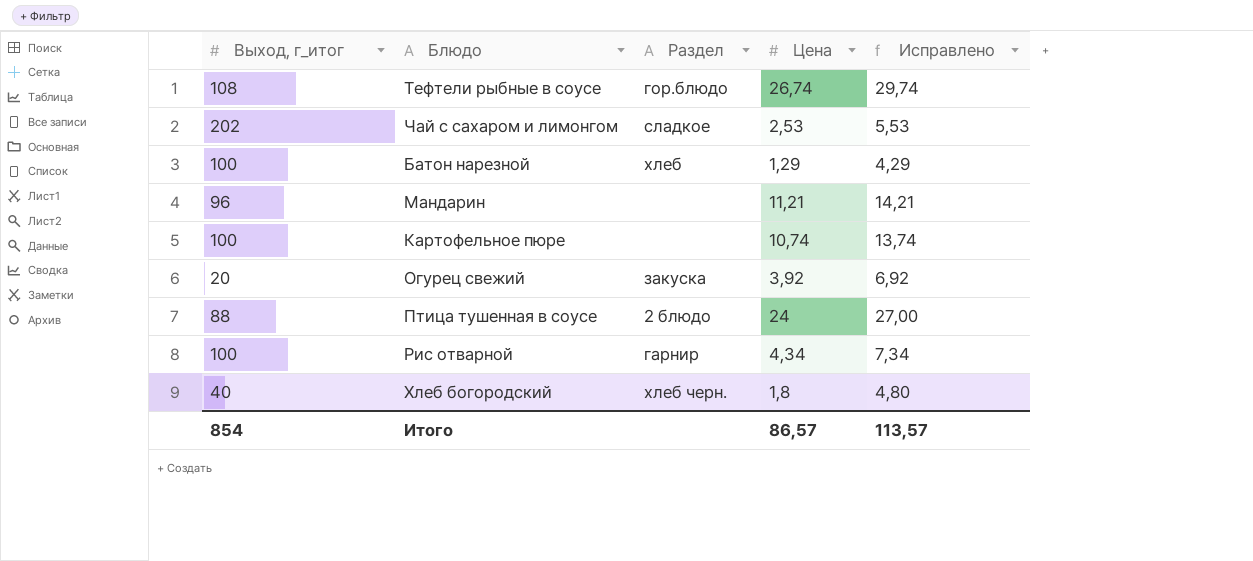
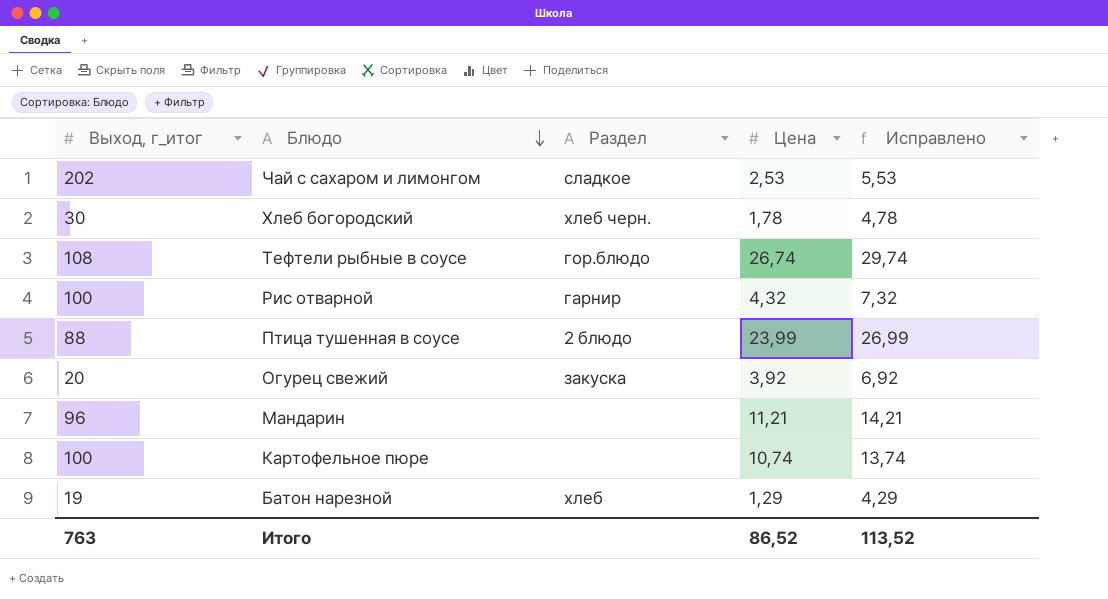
row order: none -> Блюдо descending
Хлеб богородский | Выход, г_итог: 40 -> 30
Хлеб богородский | Цена: 1,8 -> 1,78
Хлеб богородский | Исправлено: 4,80 -> 4,78
Рис отварной | Цена: 4,34 -> 4,32
Рис отварной | Исправлено: 7,34 -> 7,32
Птица тушенная в соусе | Цена: 24 -> 23,99
Птица тушенная в соусе | Исправлено: 27,00 -> 26,99
Батон нарезной | Выход, г_итог: 100 -> 19
Итого | Выход, г_итог: 854 -> 763
Итого | Цена: 86,57 -> 86,52
Итого | Исправлено: 113,57 -> 113,52

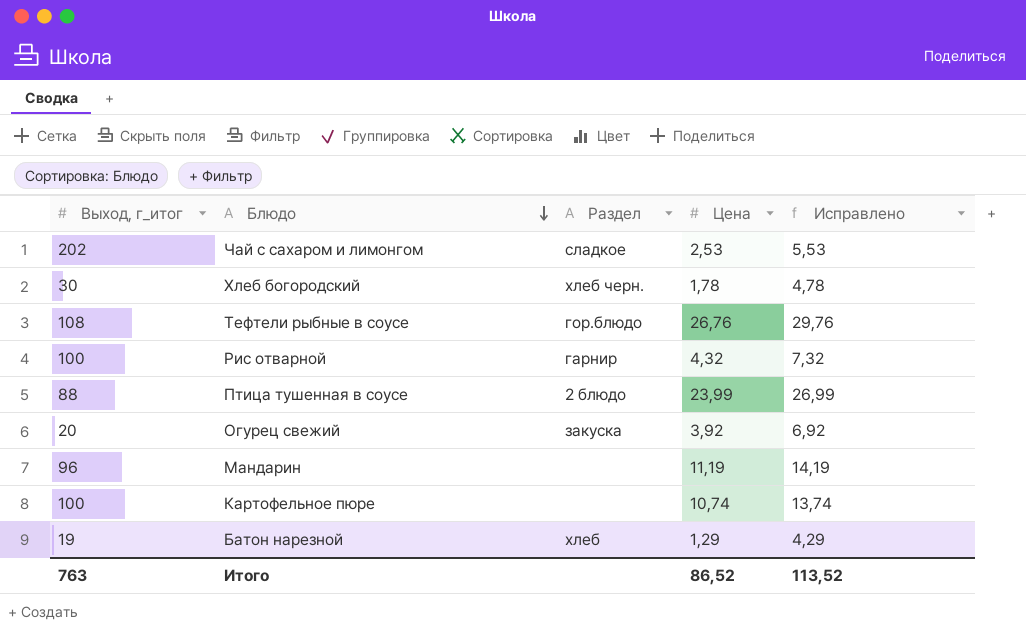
Тефтели рыбные в соусе | Цена: 26,74 -> 26,76
Тефтели рыбные в соусе | Исправлено: 29,74 -> 29,76
Мандарин | Цена: 11,21 -> 11,19
Мандарин | Исправлено: 14,21 -> 14,19

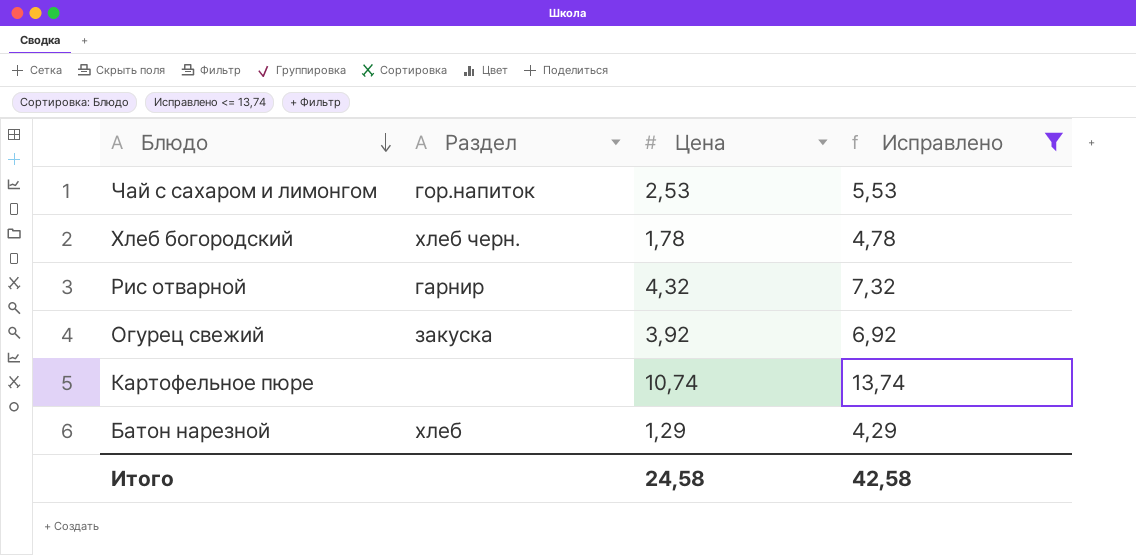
filter: none -> Исправлено <= 13,74
column Выход, г_итог | position: 1 -> none
Чай с сахаром и лимонгом | Раздел: сладкое -> гор.напиток
Итого | Цена: 86,52 -> 24,58
Итого | Исправлено: 113,52 -> 42,58

